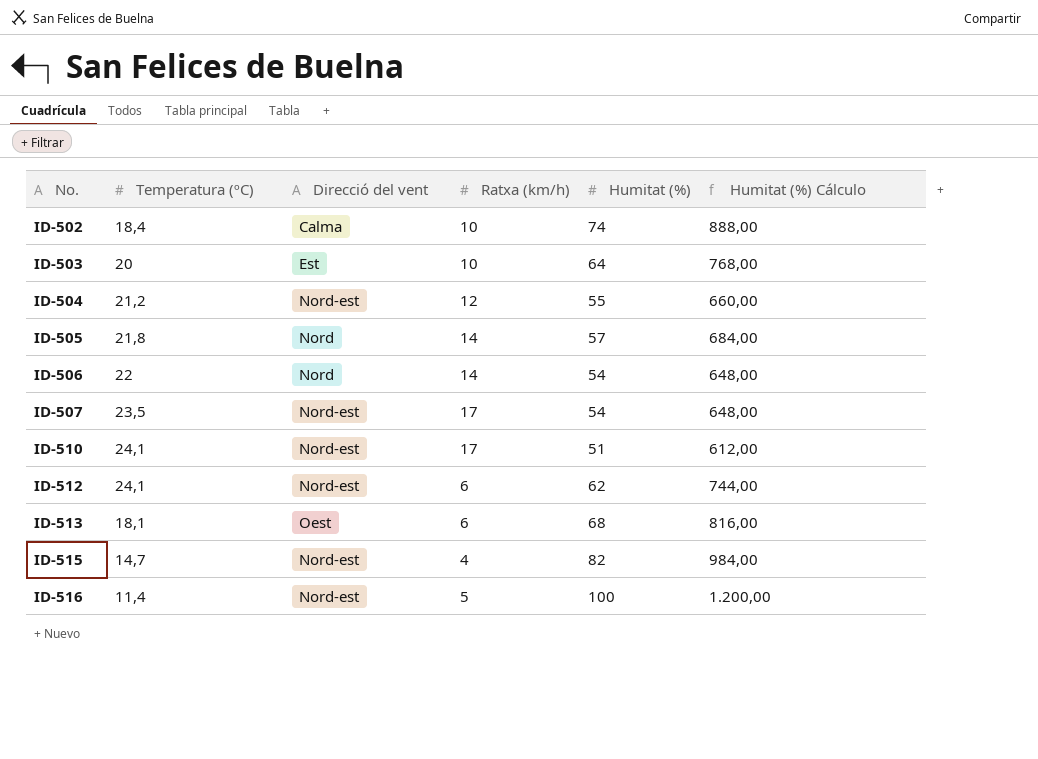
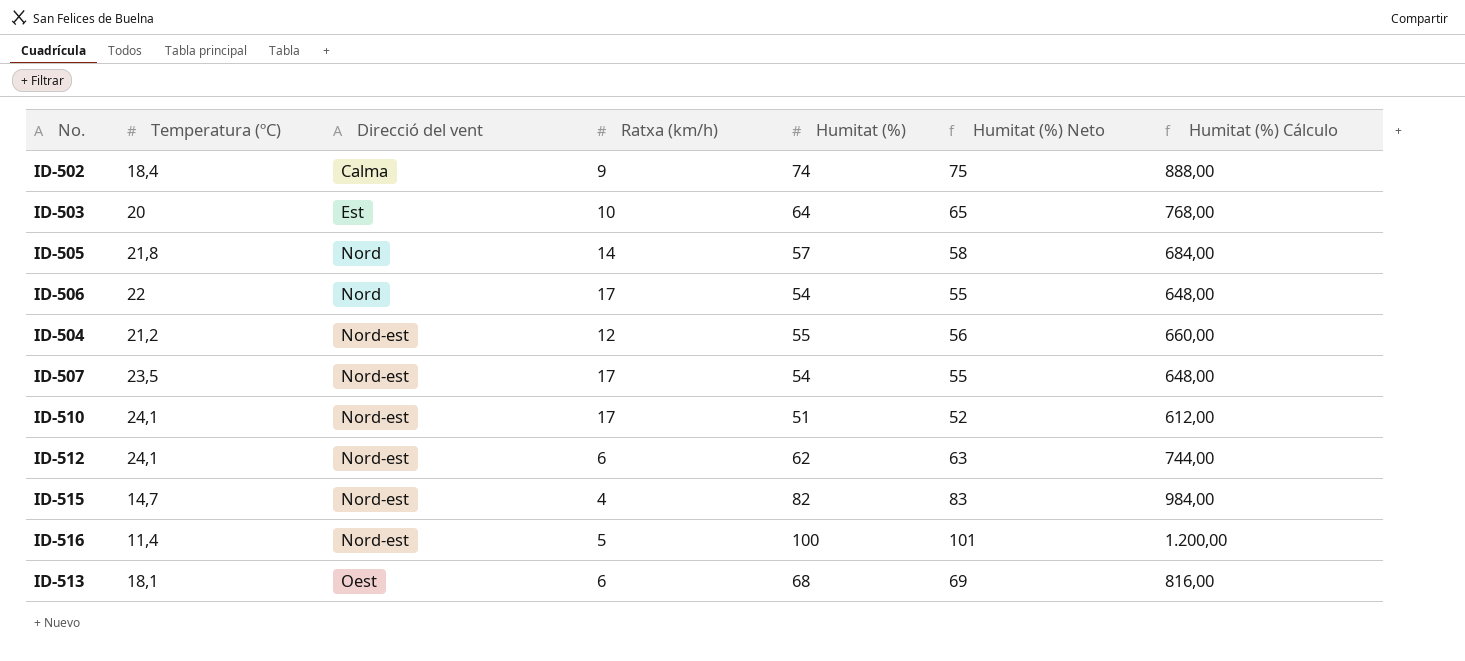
row order: No. ascending -> Direcció del vent ascending
column Humitat (%) Neto | formula: none -> [Humitat (%)] + 1
ID-502 | Ratxa (km/h): 10 -> 9
ID-506 | Ratxa (km/h): 14 -> 17

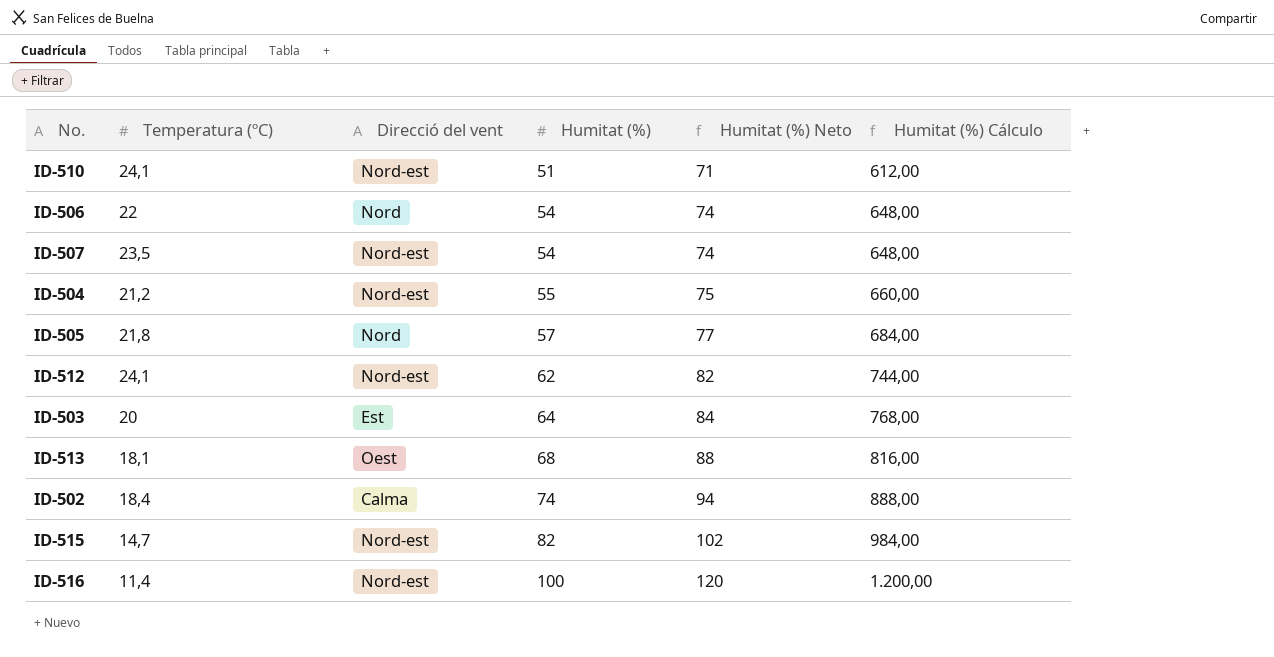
row order: Direcció del vent ascending -> Humitat (%) ascending
column Ratxa (km/h) | position: 4 -> none
column Humitat (%) Neto | formula: [Humitat (%)] + 1 -> [Humitat (%)] + 20

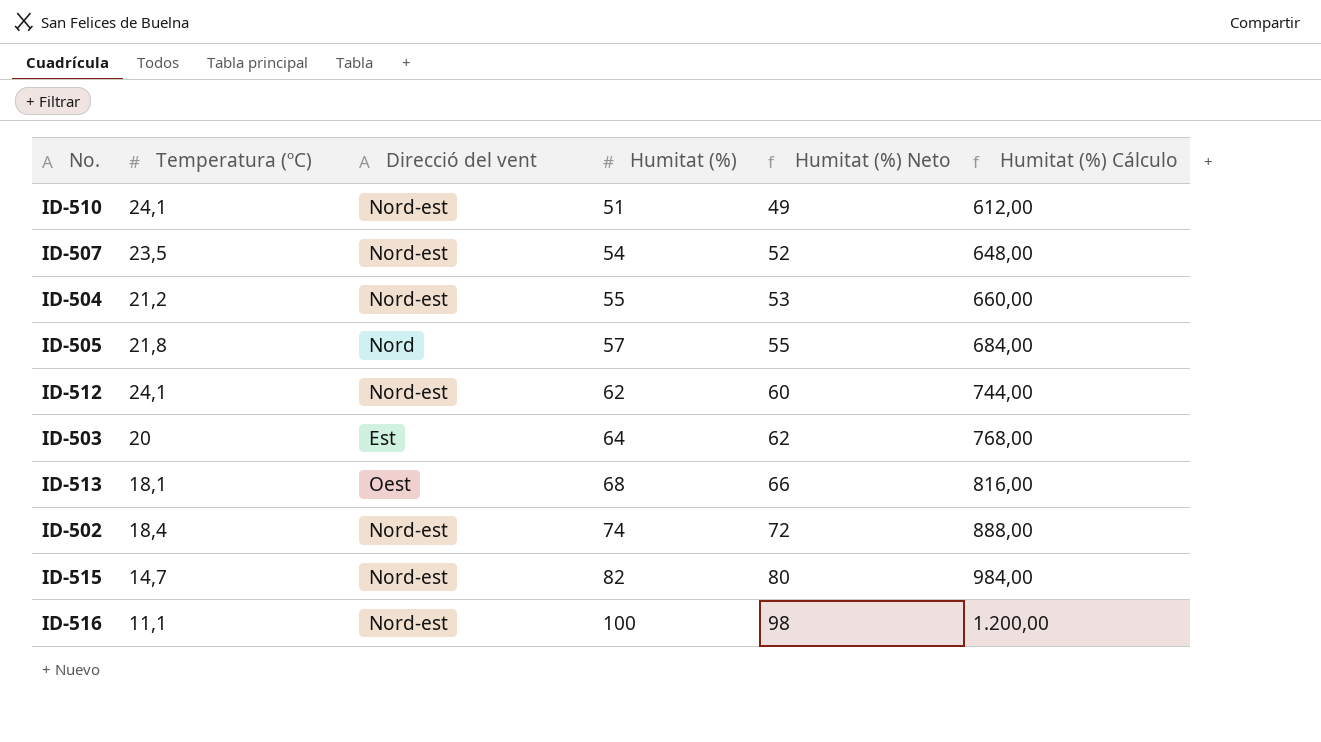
column Humitat (%) Neto | formula: [Humitat (%)] + 20 -> [Humitat (%)] - 2
row ID-506: 22 | Nord | 54 | 74 | 648,00 -> none
ID-502 | Direcció del vent: Calma -> Nord-est
ID-516 | Temperatura (ºC): 11,4 -> 11,1

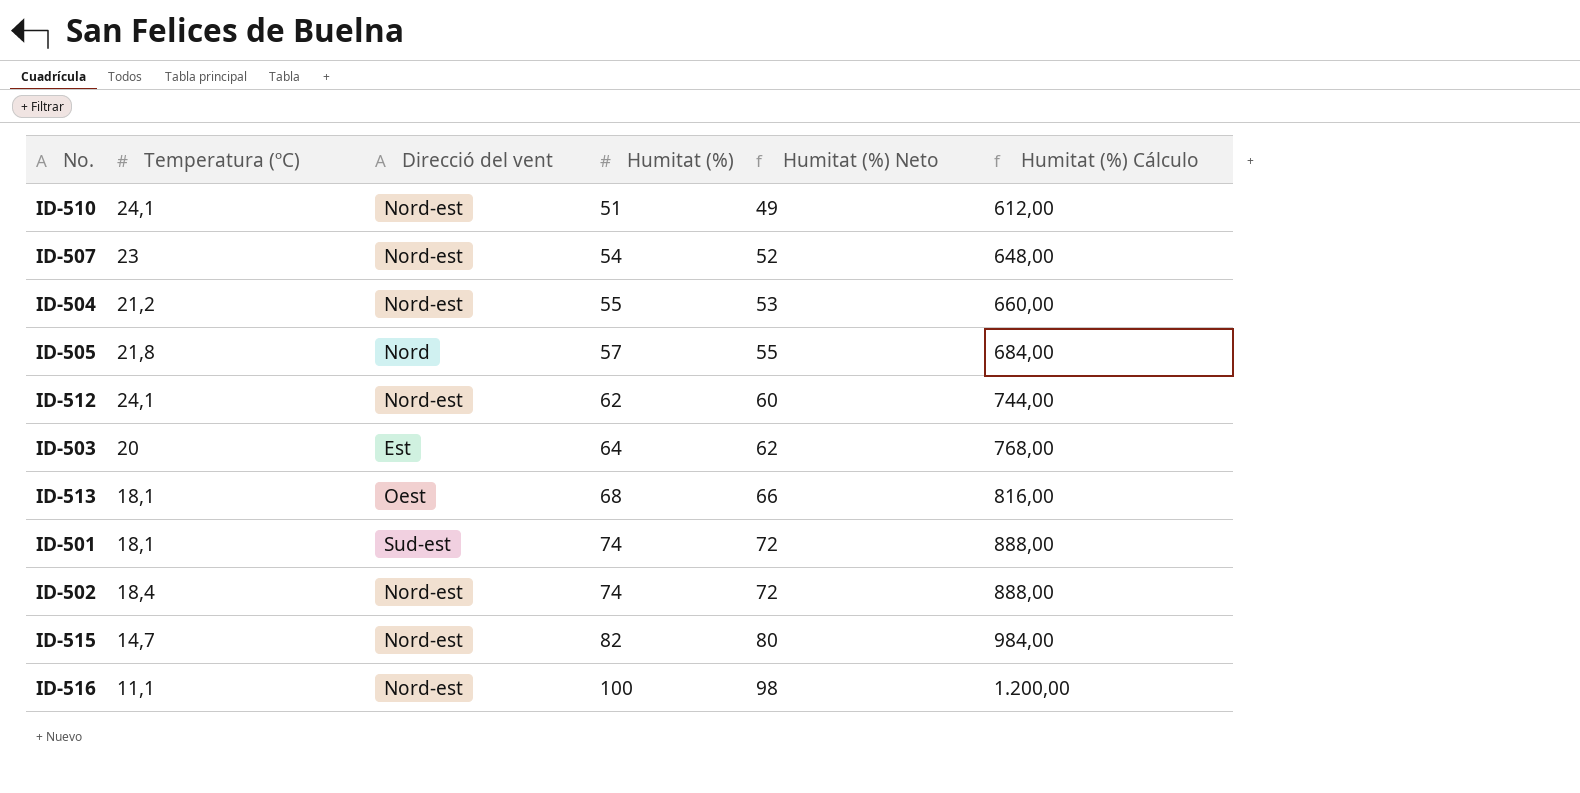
ID-507 | Temperatura (ºC): 23,5 -> 23
row ID-501: none -> 18,1 | Sud-est | 74 | 72 | 888,00

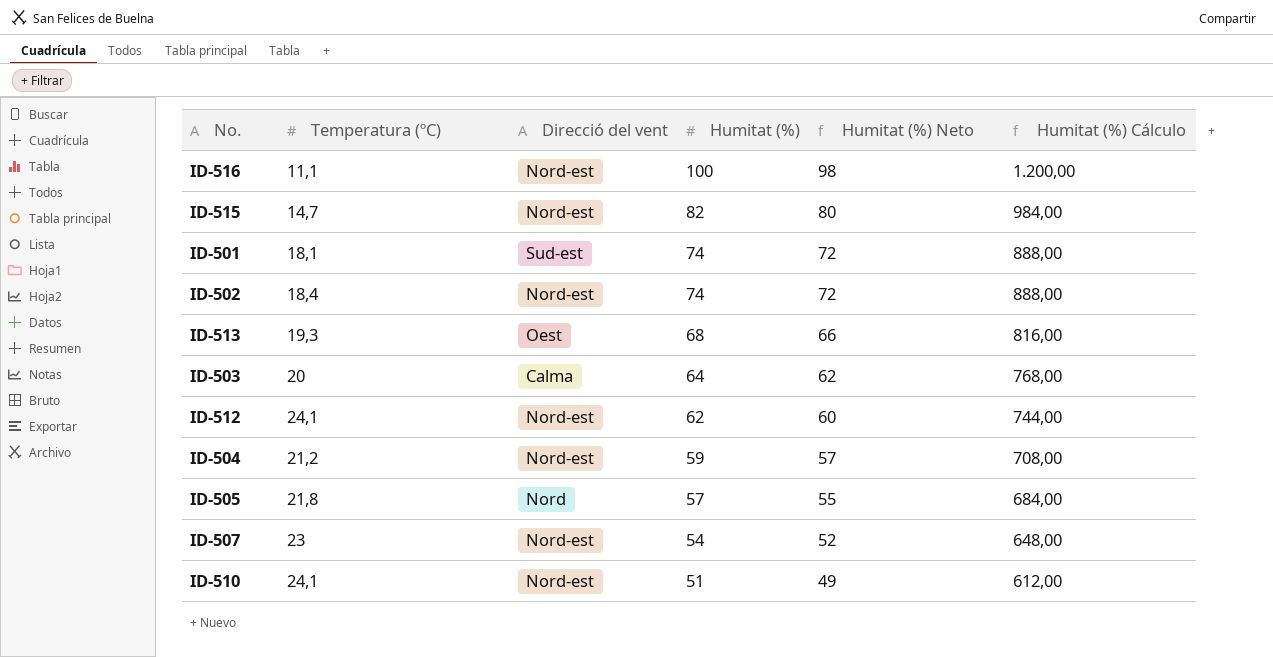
row order: Humitat (%) ascending -> Humitat (%) descending
ID-513 | Temperatura (ºC): 18,1 -> 19,3
ID-503 | Direcció del vent: Est -> Calma
ID-504 | Humitat (%): 55 -> 59
ID-504 | Humitat (%) Neto: 53 -> 57
ID-504 | Humitat (%) Cálculo: 660,00 -> 708,00

